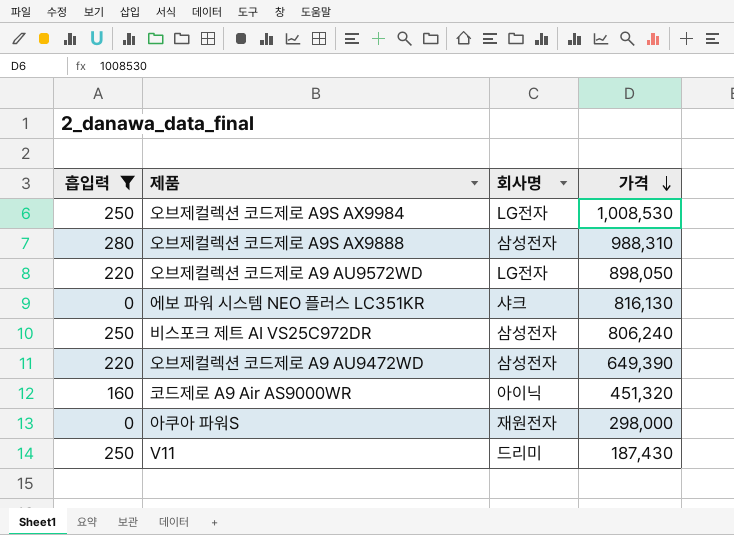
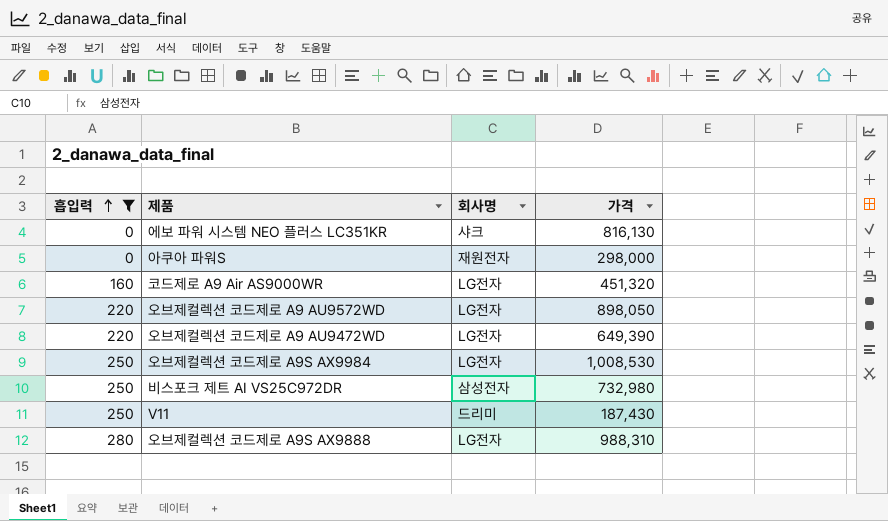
row order: 가격 descending -> 흡입력 ascending
코드제로 A9 Air AS9000WR | 회사명: 아이닉 -> LG전자
오브제컬렉션 코드제로 A9 AU9472WD | 회사명: 삼성전자 -> LG전자
비스포크 제트 AI VS25C972DR | 가격: 806,240 -> 732,980
오브제컬렉션 코드제로 A9S AX9888 | 회사명: 삼성전자 -> LG전자

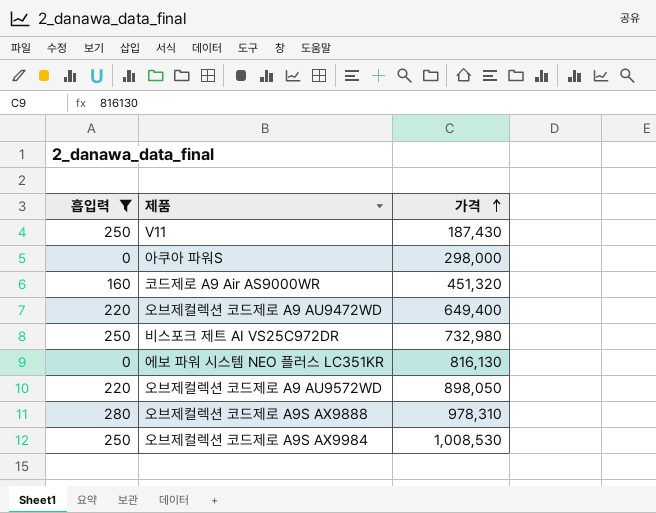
row order: 흡입력 ascending -> 가격 ascending
column 회사명 | position: 3 -> none
오브제컬렉션 코드제로 A9 AU9472WD | 가격: 649,390 -> 649,400
오브제컬렉션 코드제로 A9S AX9888 | 가격: 988,310 -> 978,310

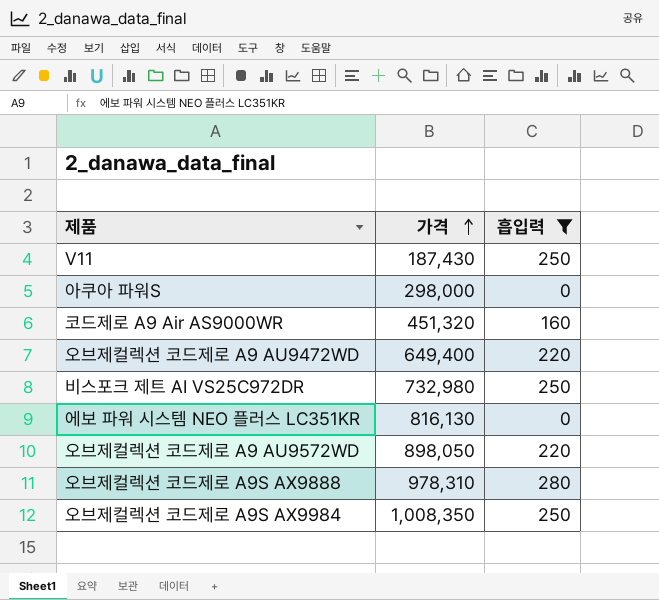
column 흡입력 | position: 1 -> 3
오브제컬렉션 코드제로 A9S AX9984 | 가격: 1,008,530 -> 1,008,350

